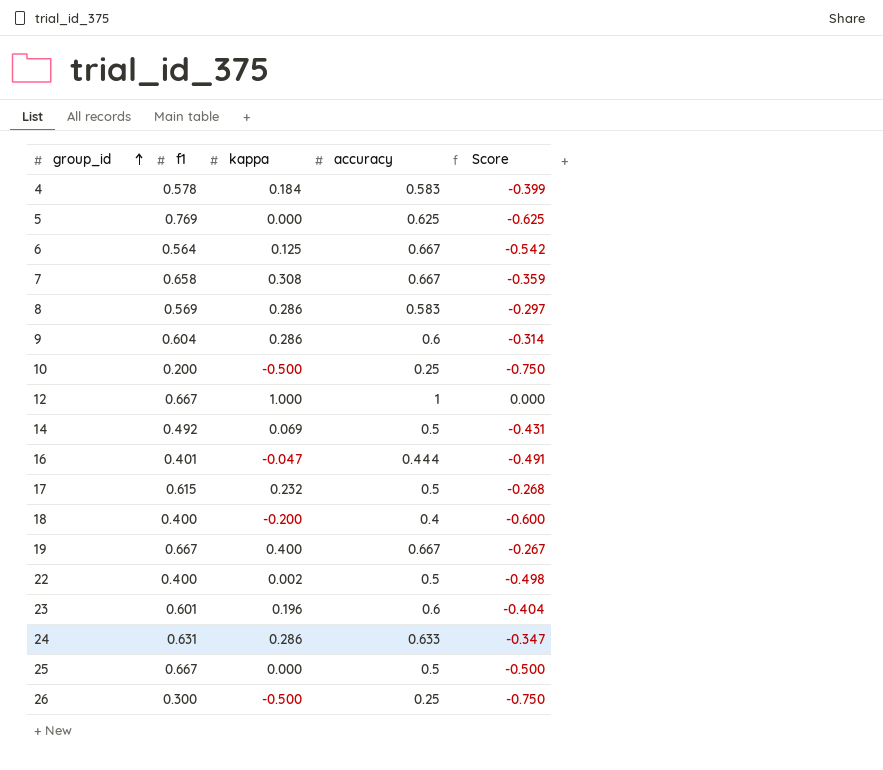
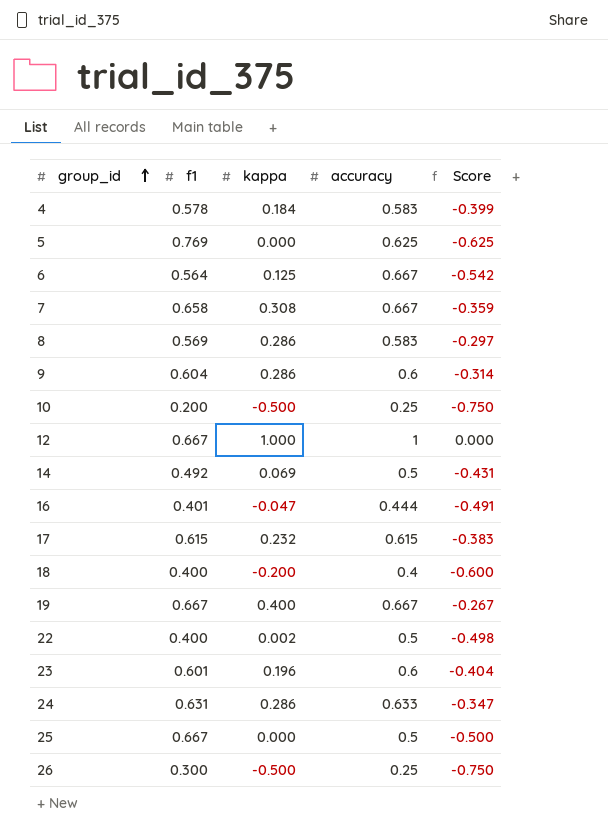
17 | accuracy: 0.5 -> 0.615
17 | Score: -0.268 -> -0.383

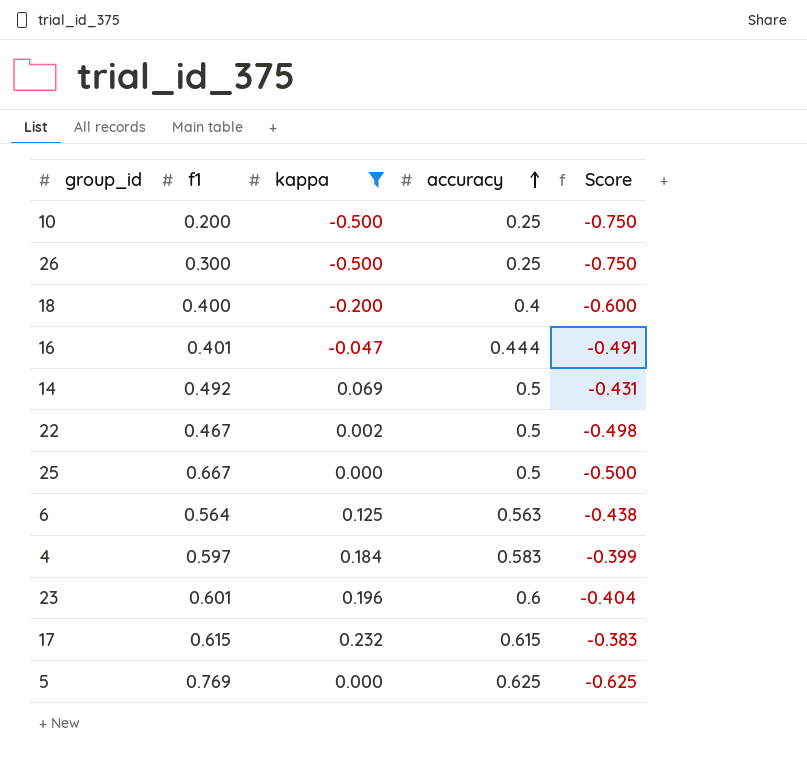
filter: none -> kappa <= 0.232
row order: group_id ascending -> accuracy ascending
22 | f1: 0.400 -> 0.467
6 | accuracy: 0.667 -> 0.563
6 | Score: -0.542 -> -0.438
4 | f1: 0.578 -> 0.597

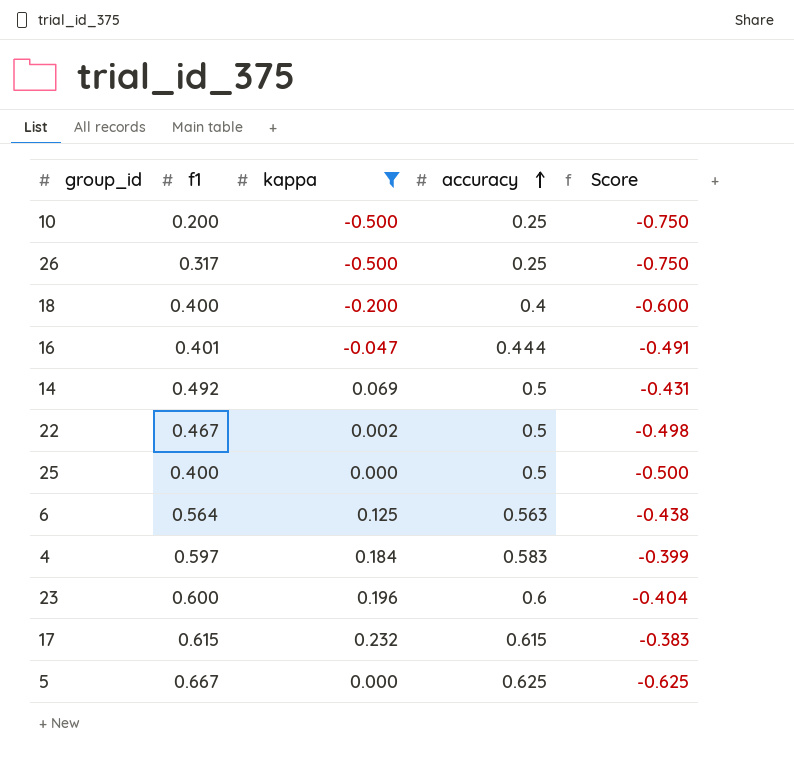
26 | f1: 0.300 -> 0.317
25 | f1: 0.667 -> 0.400
23 | f1: 0.601 -> 0.600
5 | f1: 0.769 -> 0.667

